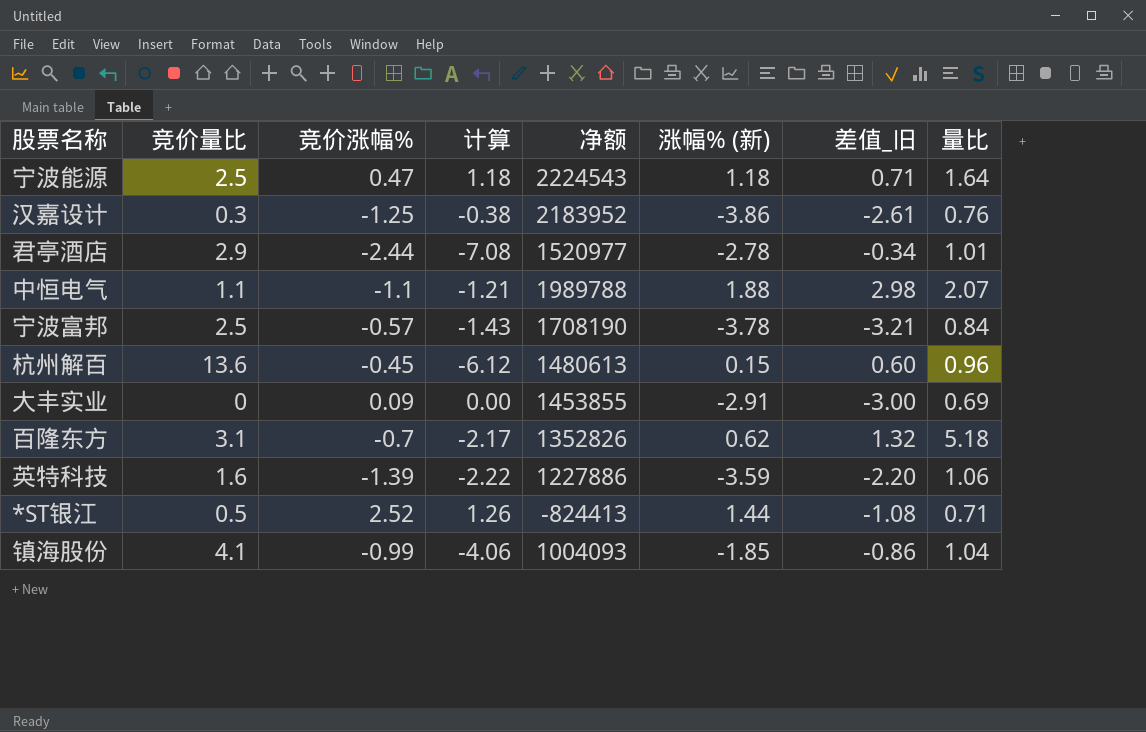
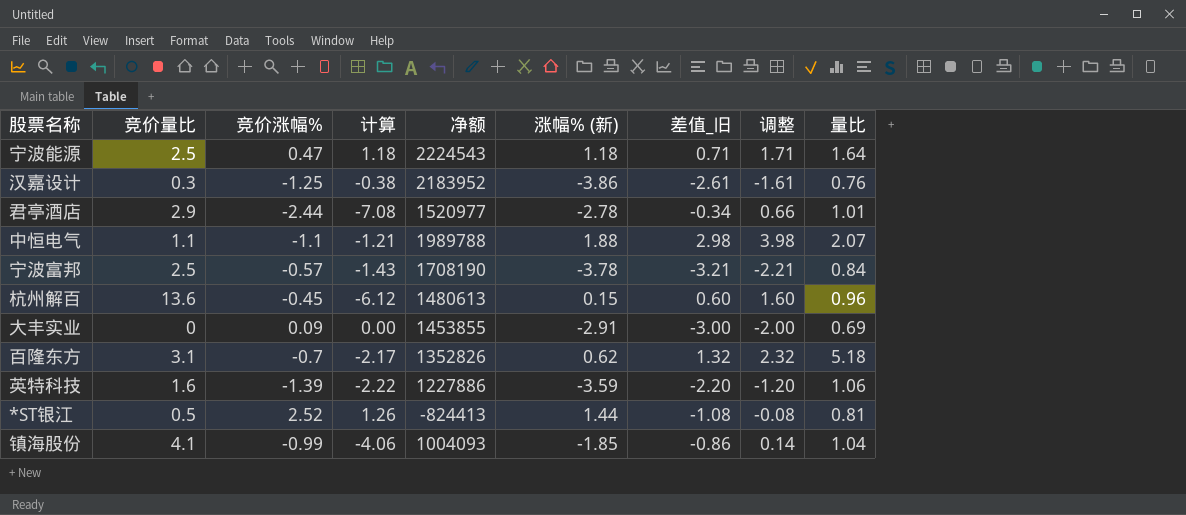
column 调整 | formula: none -> [差值_旧] + 1
*ST银江 | 量比: 0.71 -> 0.81

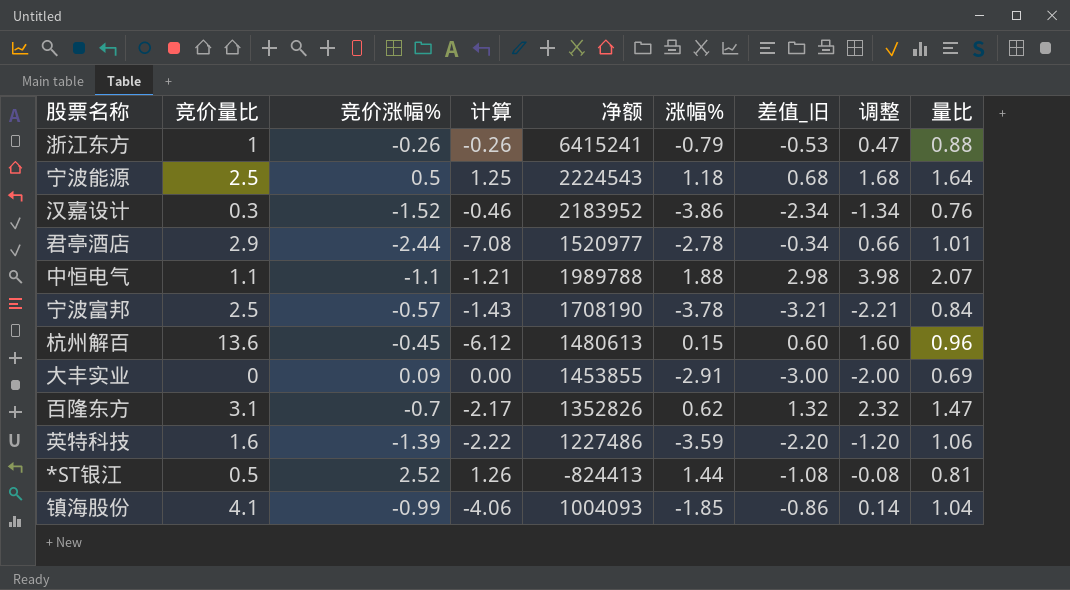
column name: 涨幅% (新) -> 涨幅%
row 浙江东方: none -> 1 | -0.26 | -0.26 | 6415241 | -0.79 | -0.53 | 0.47 | 0.88
宁波能源 | 竞价涨幅%: 0.47 -> 0.5
宁波能源 | 计算: 1.18 -> 1.25
宁波能源 | 差值_旧: 0.71 -> 0.68
宁波能源 | 调整: 1.71 -> 1.68
汉嘉设计 | 竞价涨幅%: -1.25 -> -1.52
汉嘉设计 | 计算: -0.38 -> -0.46
汉嘉设计 | 差值_旧: -2.61 -> -2.34
汉嘉设计 | 调整: -1.61 -> -1.34
百隆东方 | 量比: 5.18 -> 1.47
英特科技 | 净额: 1227886 -> 1227486

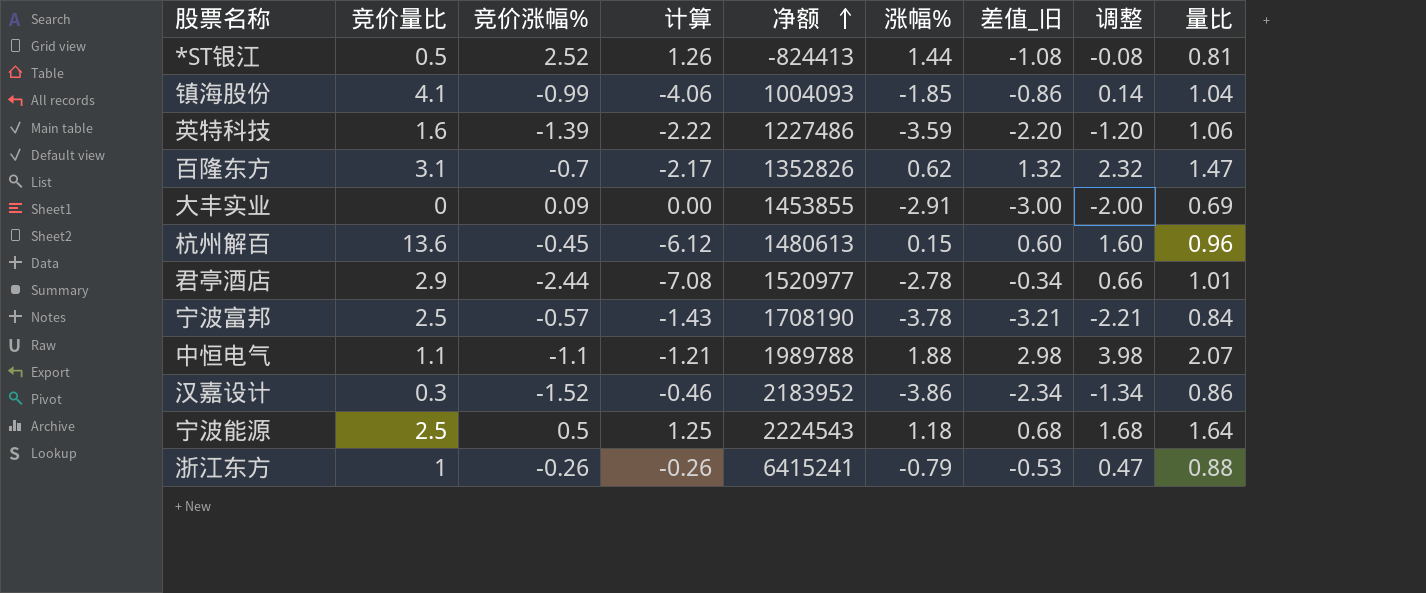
row order: none -> 净额 ascending
汉嘉设计 | 量比: 0.76 -> 0.86

